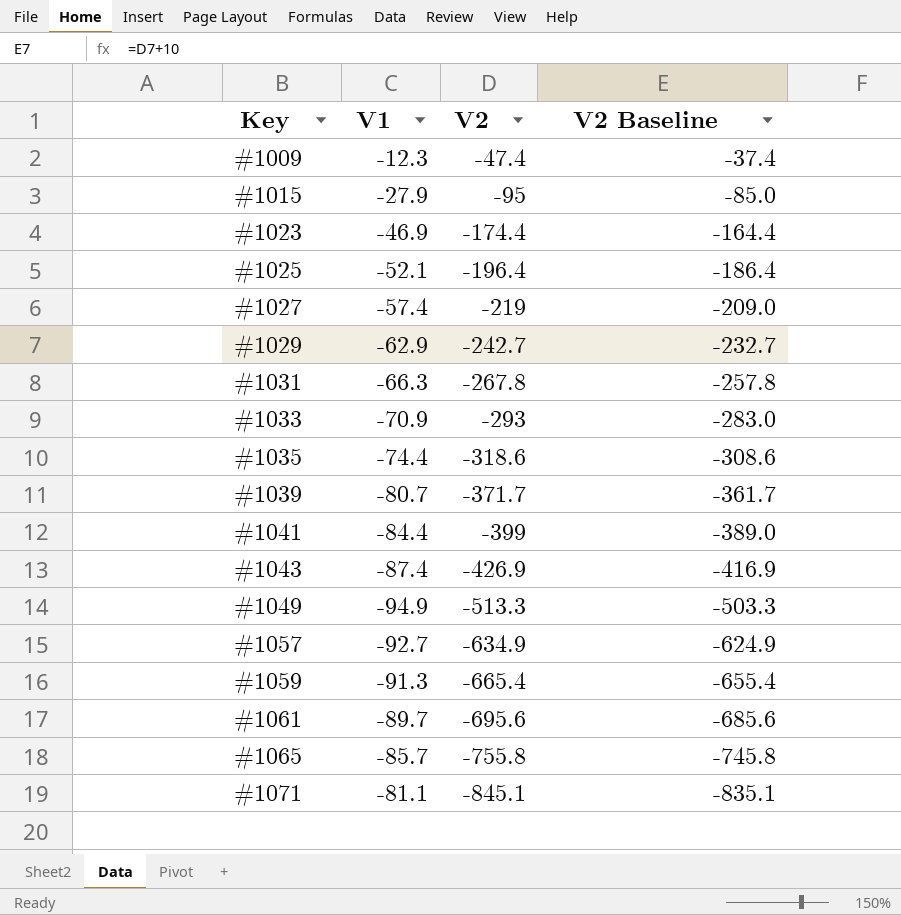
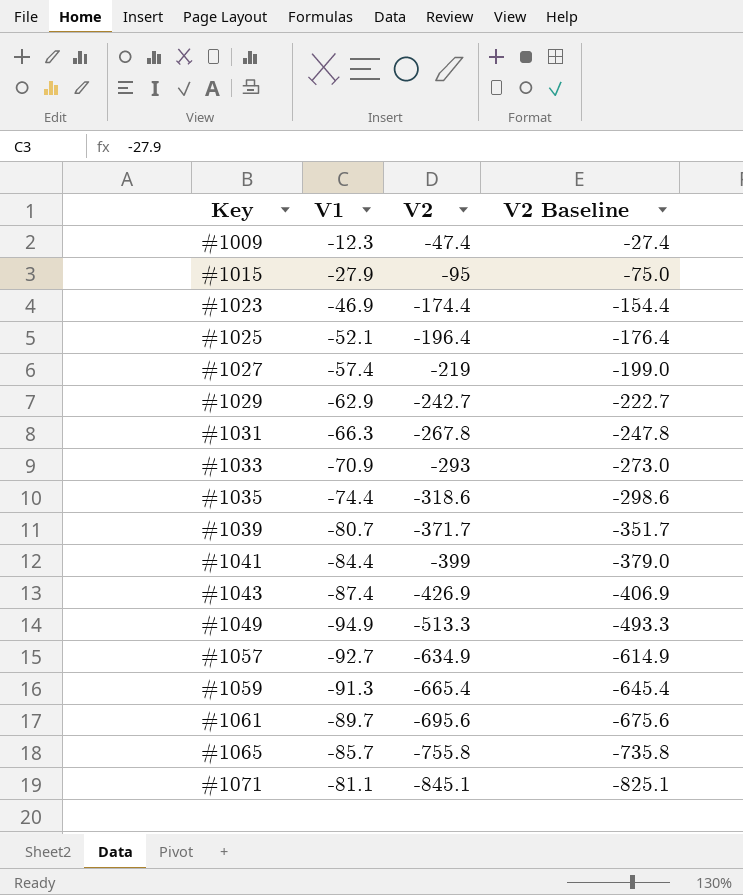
column V2 Baseline | formula: [V2] + 10 -> [V2] + 20

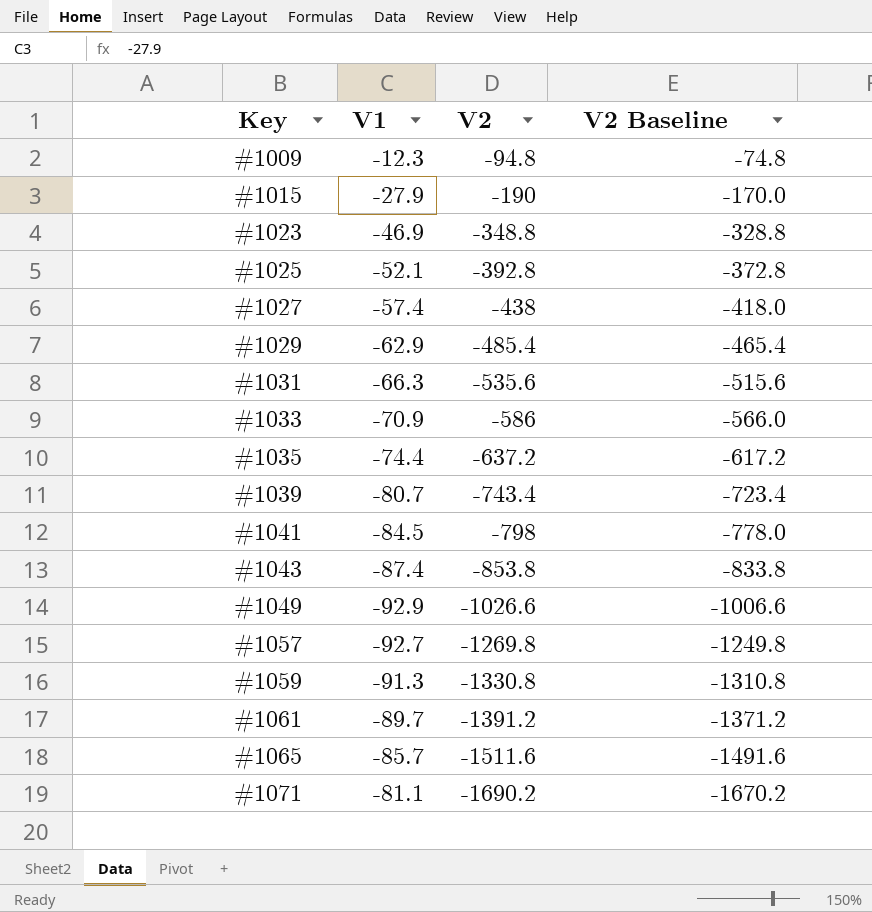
#1009 | V2: -47.4 -> -94.8
#1009 | V2 Baseline: -27.4 -> -74.8
#1015 | V2: -95 -> -190
#1015 | V2 Baseline: -75.0 -> -170.0
#1023 | V2: -174.4 -> -348.8
#1023 | V2 Baseline: -154.4 -> -328.8
#1025 | V2: -196.4 -> -392.8
#1025 | V2 Baseline: -176.4 -> -372.8
#1027 | V2: -219 -> -438
#1027 | V2 Baseline: -199.0 -> -418.0
#1029 | V2: -242.7 -> -485.4
#1029 | V2 Baseline: -222.7 -> -465.4
#1031 | V2: -267.8 -> -535.6
#1031 | V2 Baseline: -247.8 -> -515.6
#1033 | V2: -293 -> -586
#1033 | V2 Baseline: -273.0 -> -566.0
#1035 | V2: -318.6 -> -637.2
#1035 | V2 Baseline: -298.6 -> -617.2
#1039 | V2: -371.7 -> -743.4
#1039 | V2 Baseline: -351.7 -> -723.4
#1041 | V1: -84.4 -> -84.5
#1041 | V2: -399 -> -798
#1041 | V2 Baseline: -379.0 -> -778.0
#1043 | V2: -426.9 -> -853.8
#1043 | V2 Baseline: -406.9 -> -833.8
#1049 | V1: -94.9 -> -92.9
#1049 | V2: -513.3 -> -1026.6
#1049 | V2 Baseline: -493.3 -> -1006.6
#1057 | V2: -634.9 -> -1269.8
#1057 | V2 Baseline: -614.9 -> -1249.8
#1059 | V2: -665.4 -> -1330.8
#1059 | V2 Baseline: -645.4 -> -1310.8
#1061 | V2: -695.6 -> -1391.2
#1061 | V2 Baseline: -675.6 -> -1371.2
#1065 | V2: -755.8 -> -1511.6
#1065 | V2 Baseline: -735.8 -> -1491.6
#1071 | V2: -845.1 -> -1690.2
#1071 | V2 Baseline: -825.1 -> -1670.2

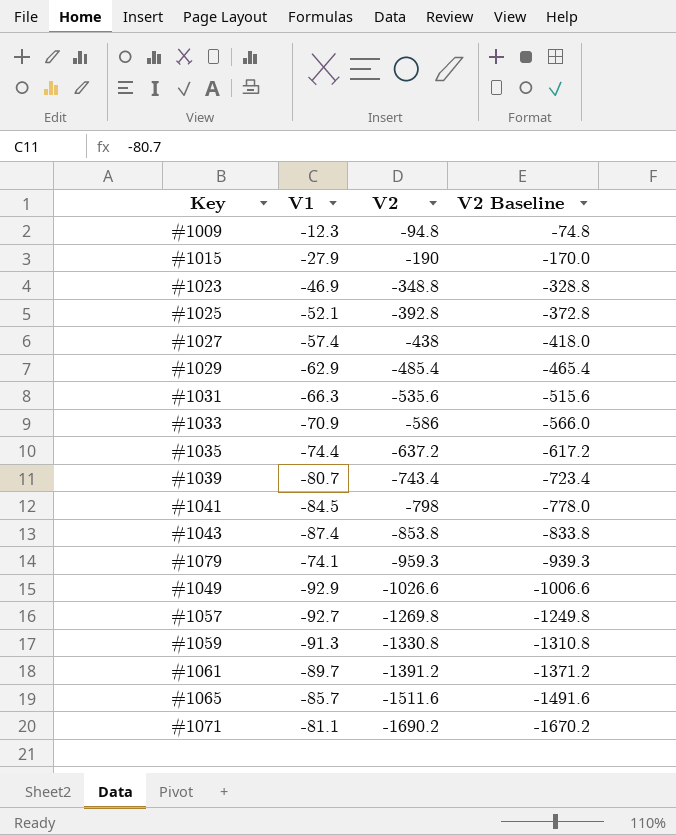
row #1079: none -> -74.1 | -959.3 | -939.3

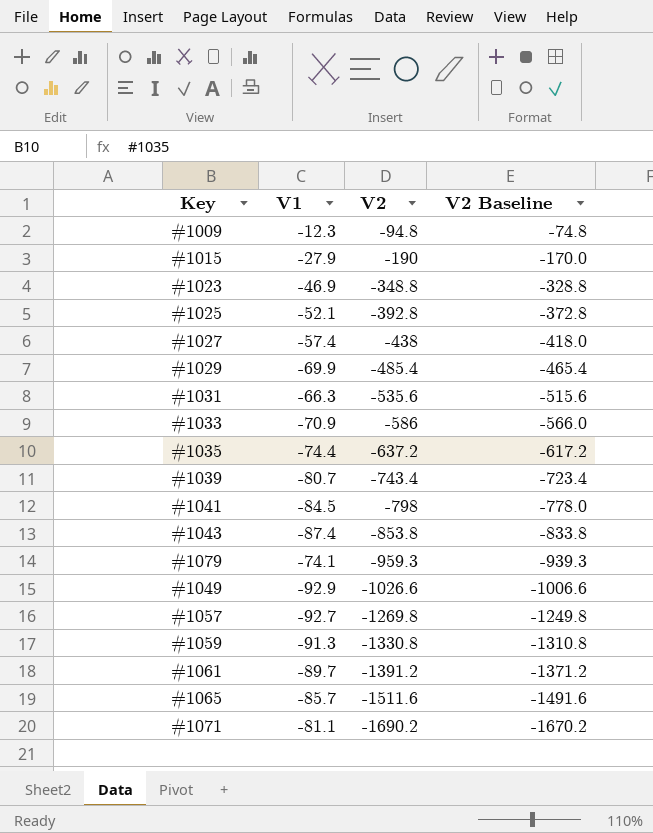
#1029 | V1: -62.9 -> -69.9

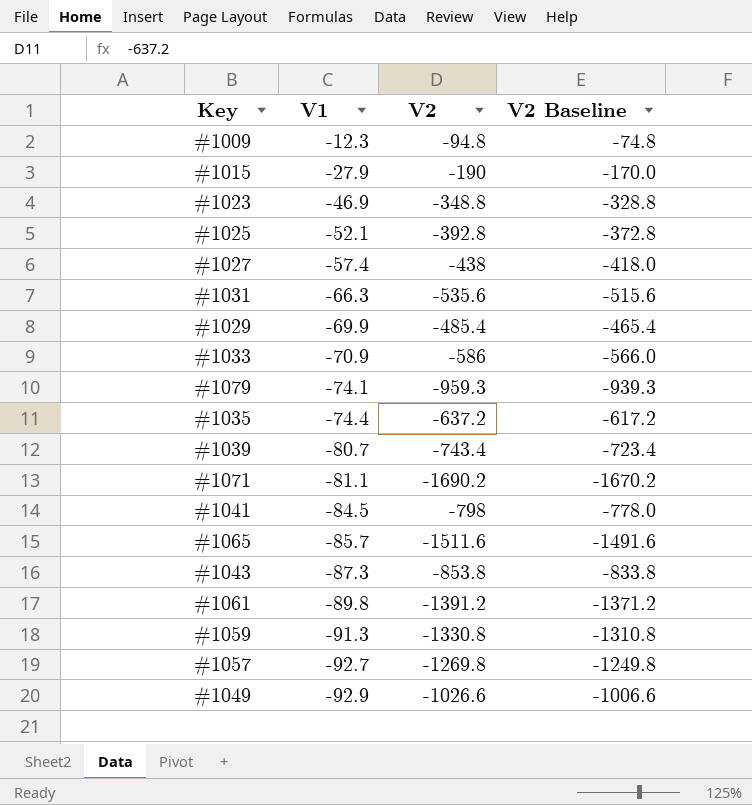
row order: V2 descending -> V1 descending
#1043 | V1: -87.4 -> -87.3
#1061 | V1: -89.7 -> -89.8

